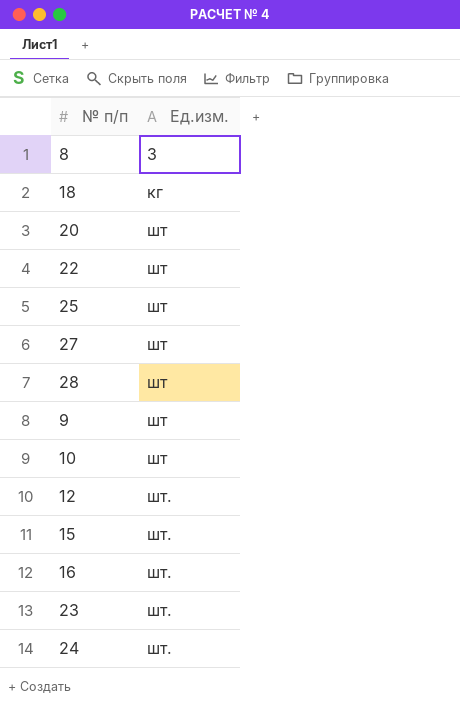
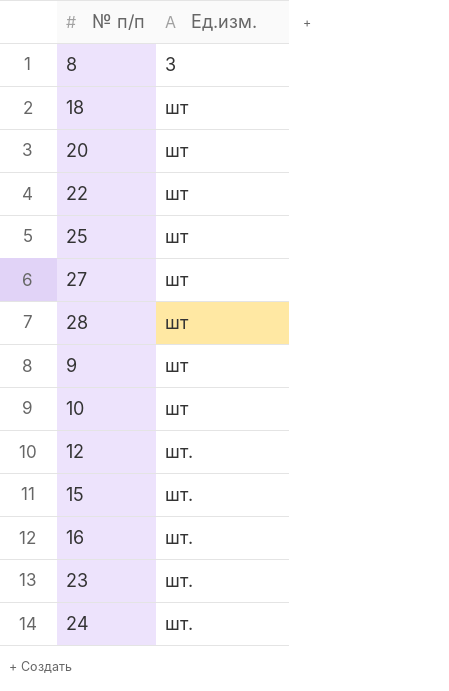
18 | Ед.изм.: кг -> шт

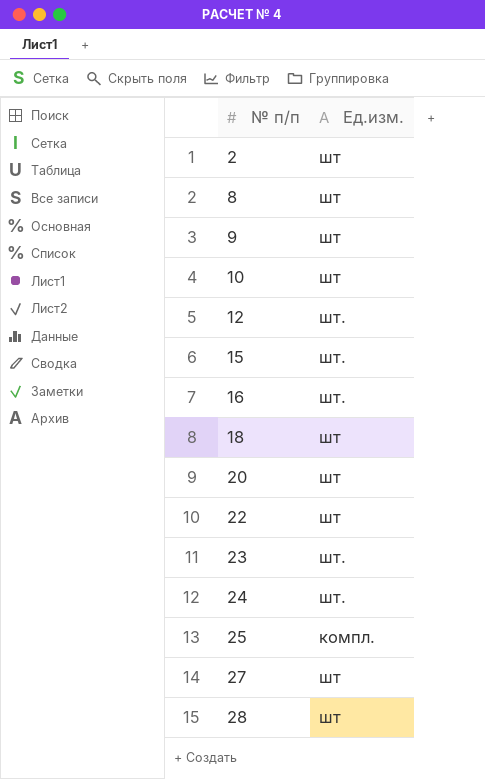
row order: Ед.изм. ascending -> № п/п ascending
row 2: none -> шт
8 | Ед.изм.: 3 -> шт
25 | Ед.изм.: шт -> компл.

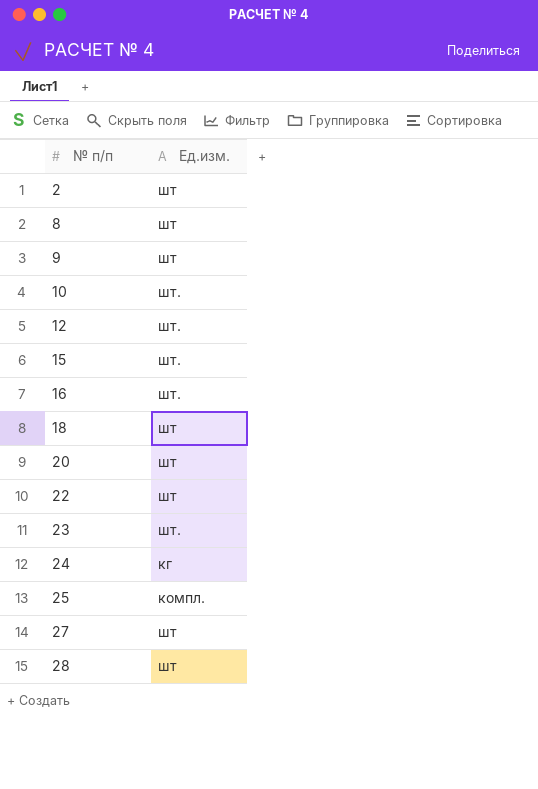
10 | Ед.изм.: шт -> шт.
24 | Ед.изм.: шт. -> кг

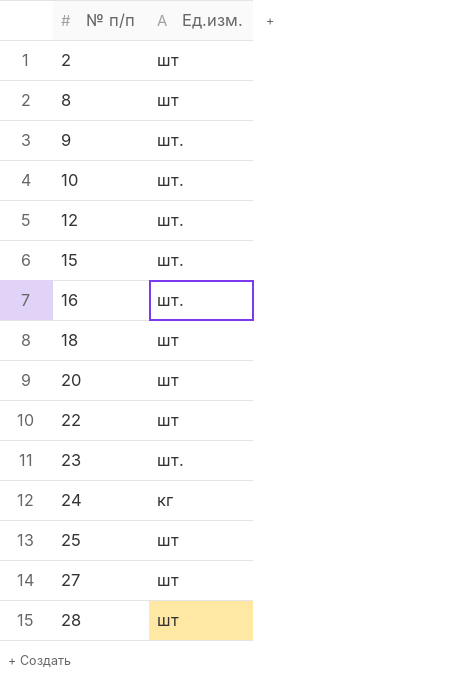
9 | Ед.изм.: шт -> шт.
25 | Ед.изм.: компл. -> шт

